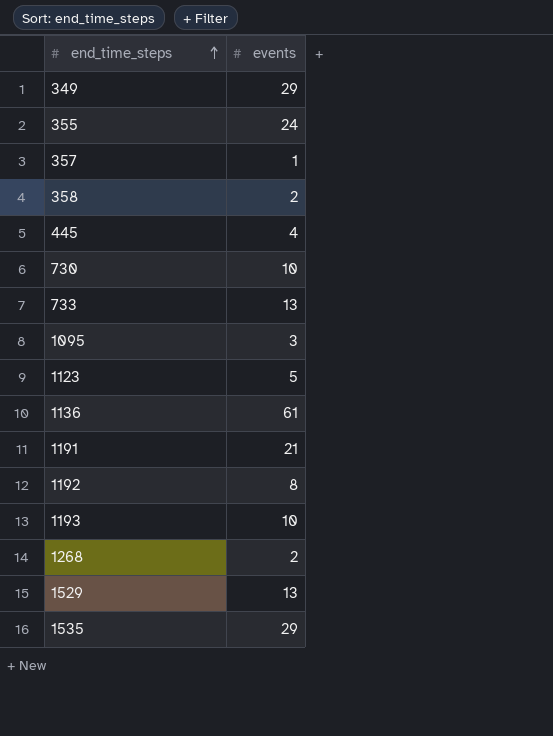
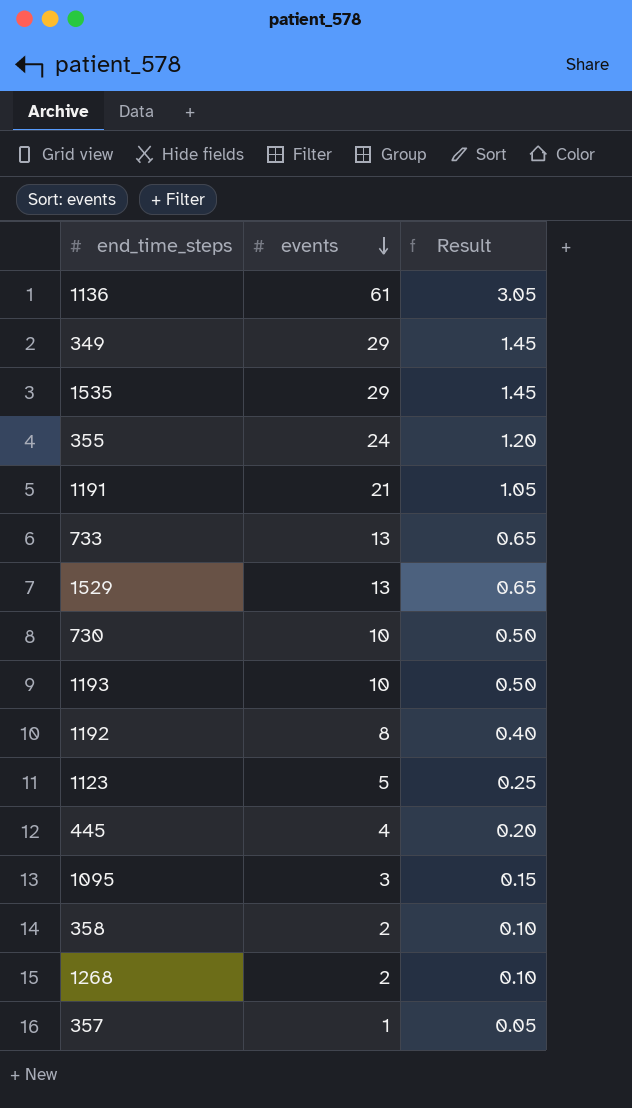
row order: end_time_steps ascending -> events descending
column Result | formula: none -> [events] * 0.05

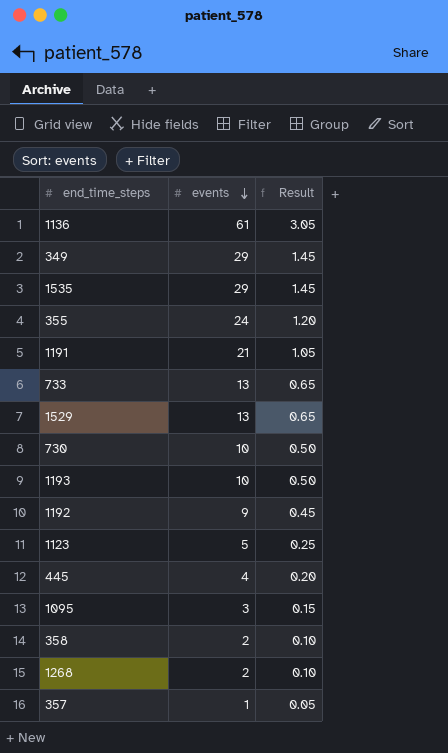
1192 | events: 8 -> 9
1192 | Result: 0.40 -> 0.45

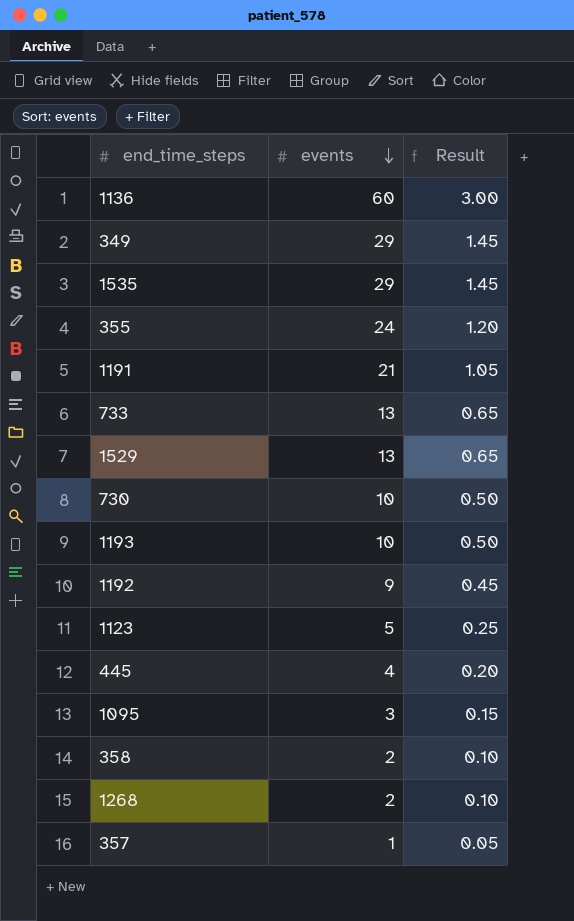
1136 | events: 61 -> 60
1136 | Result: 3.05 -> 3.00

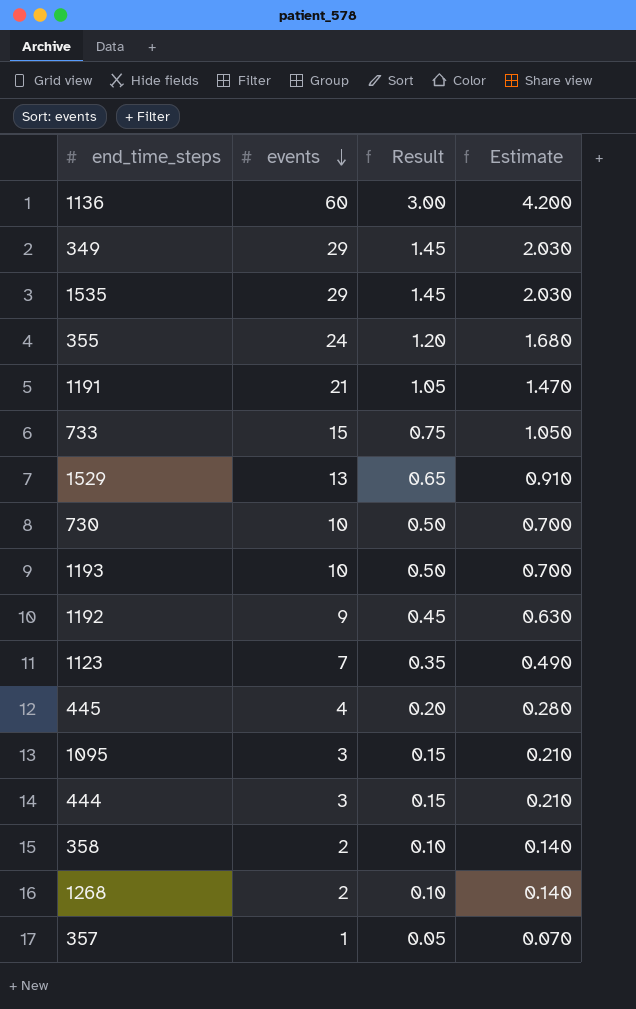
column Estimate | formula: none -> [events] * 0.07
733 | events: 13 -> 15
733 | Result: 0.65 -> 0.75
1123 | events: 5 -> 7
1123 | Result: 0.25 -> 0.35
row 444: none -> 3 | 0.15 | 0.210

